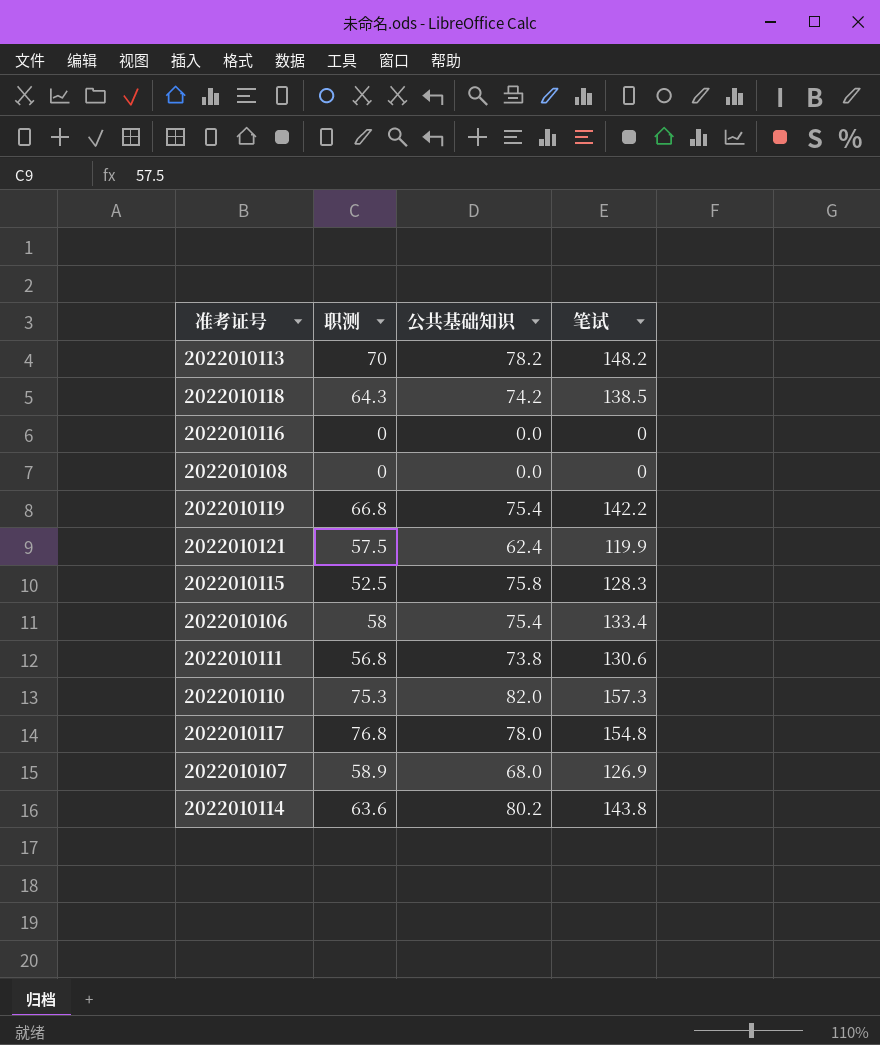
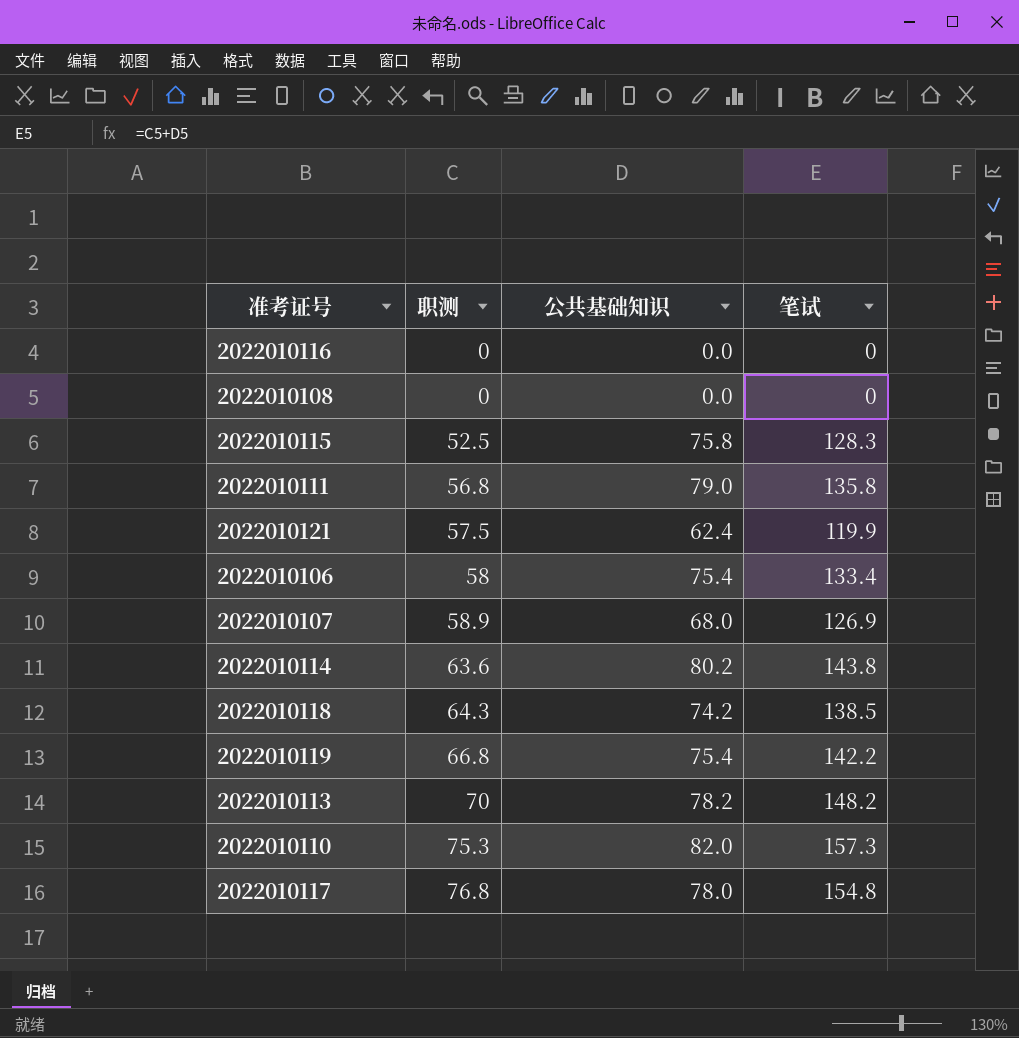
row order: none -> 职测 ascending
2022010111 | 公共基础知识: 73.8 -> 79.0
2022010111 | 笔试: 130.6 -> 135.8

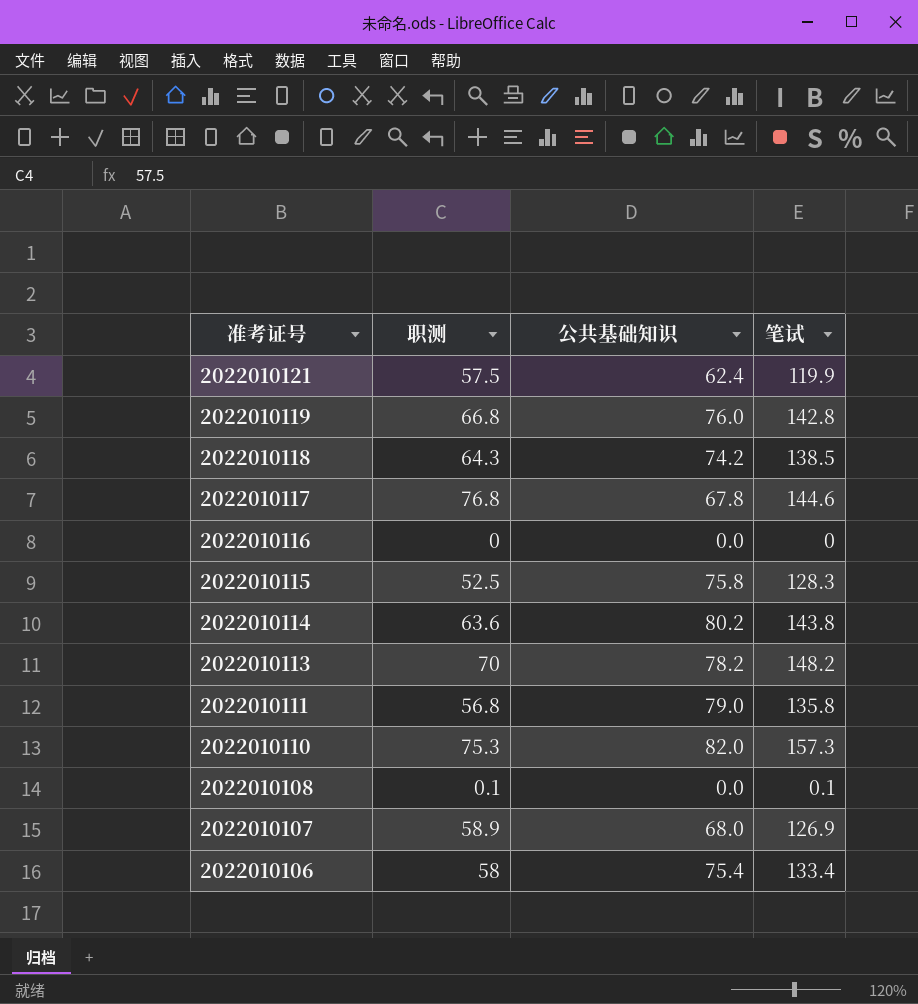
row order: 职测 ascending -> 准考证号 descending
2022010119 | 公共基础知识: 75.4 -> 76.0
2022010119 | 笔试: 142.2 -> 142.8
2022010117 | 公共基础知识: 78.0 -> 67.8
2022010117 | 笔试: 154.8 -> 144.6
2022010108 | 职测: 0 -> 0.1
2022010108 | 笔试: 0 -> 0.1

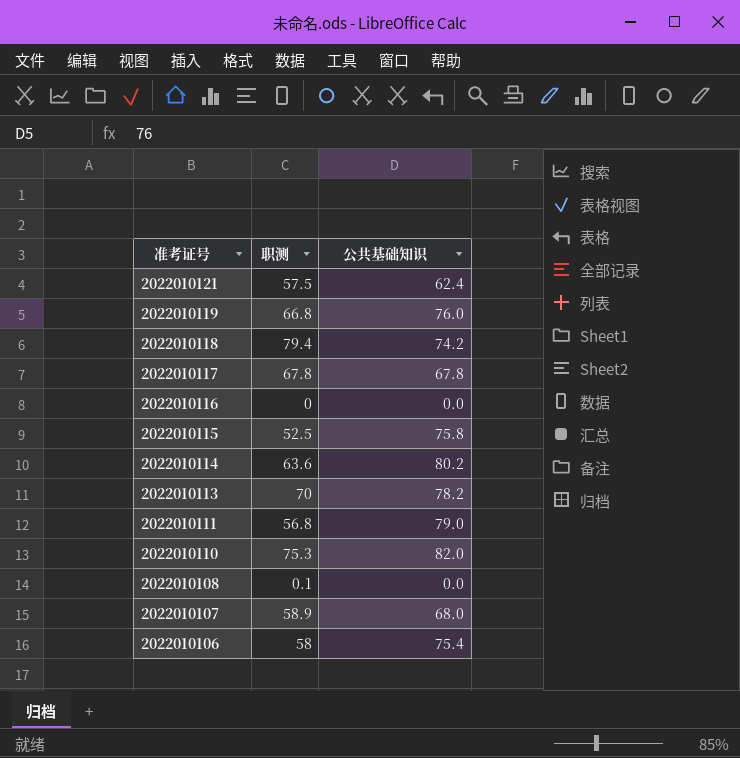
column 笔试 | formula: [职测] + [公共基础知识] -> none
2022010118 | 职测: 64.3 -> 79.4
2022010117 | 职测: 76.8 -> 67.8

